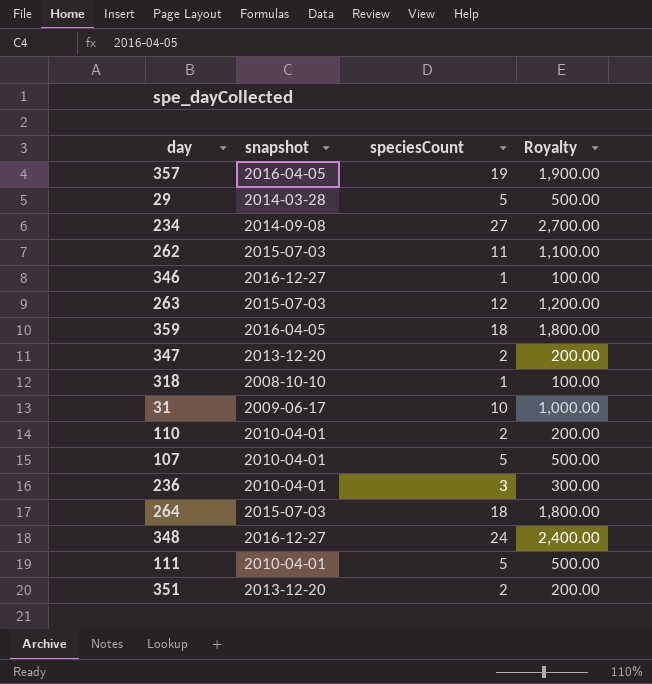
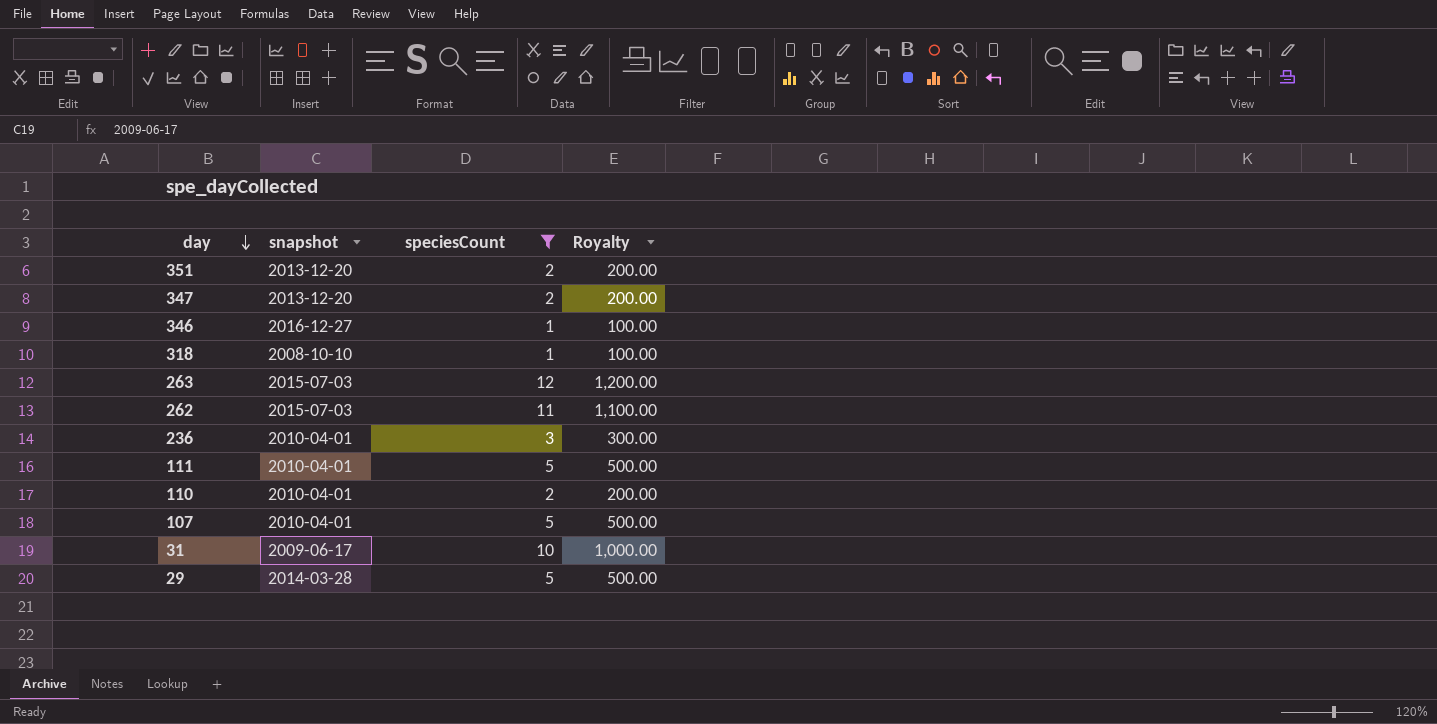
filter: none -> speciesCount <= 12
row order: none -> day descending

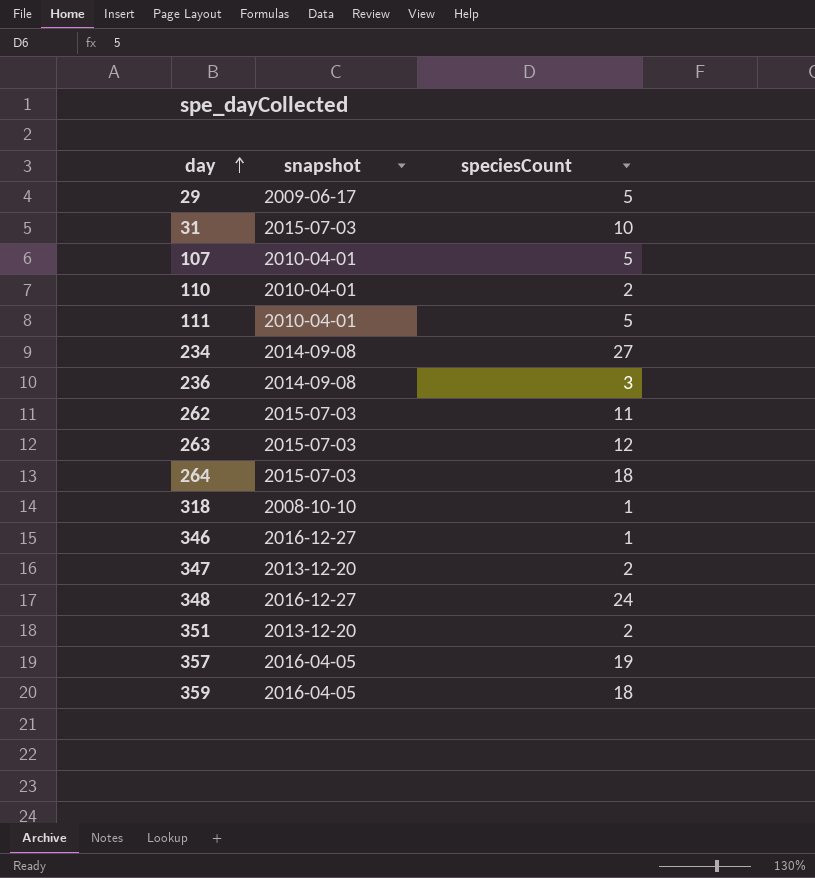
filter: speciesCount <= 12 -> none
row order: day descending -> day ascending
column Royalty | formula: [speciesCount] * 100 -> none
29 | snapshot: 2014-03-28 -> 2009-06-17
31 | snapshot: 2009-06-17 -> 2015-07-03
236 | snapshot: 2010-04-01 -> 2014-09-08

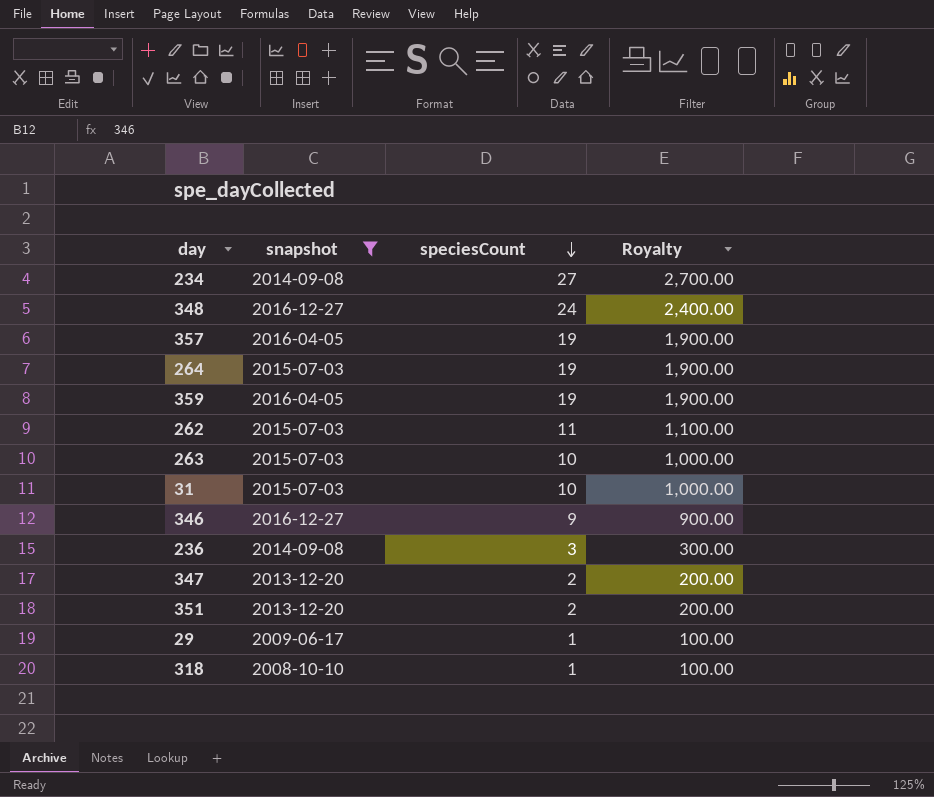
filter: none -> snapshot != 2010-04-01
row order: day ascending -> speciesCount descending
column Royalty | formula: none -> [speciesCount] * 100
264 | speciesCount: 18 -> 19
359 | speciesCount: 18 -> 19
263 | speciesCount: 12 -> 10
346 | speciesCount: 1 -> 9
29 | speciesCount: 5 -> 1

